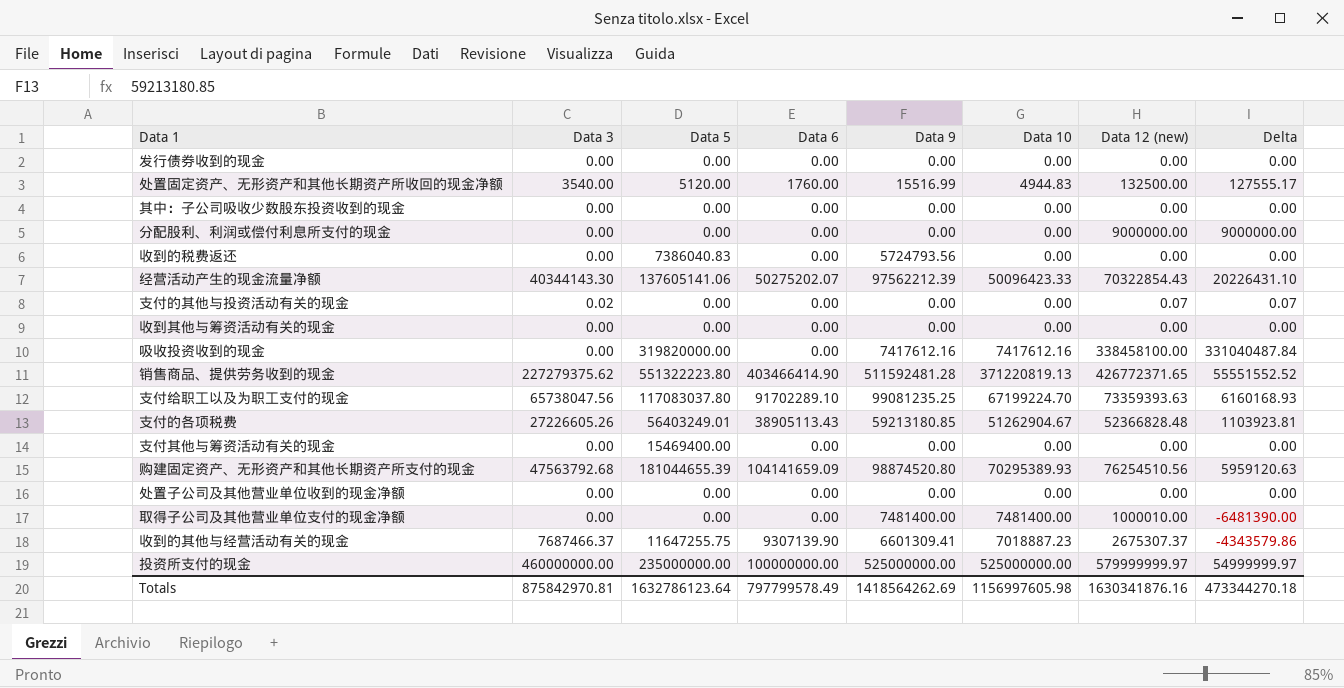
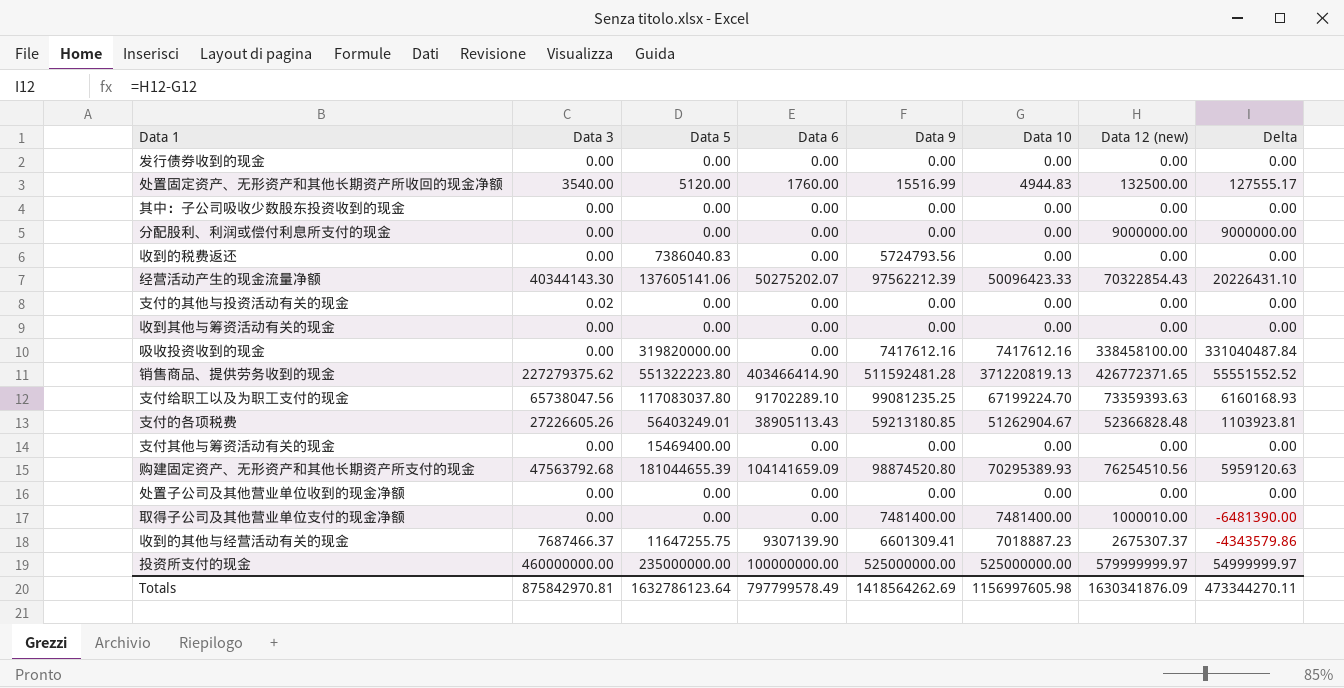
支付的其他与投资活动有关的现金 | Data 12 (new): 0.07 -> 0.00
支付的其他与投资活动有关的现金 | Delta: 0.07 -> 0.00
Totals | Data 12 (new): 1630341876.16 -> 1630341876.09
Totals | Delta: 473344270.18 -> 473344270.11

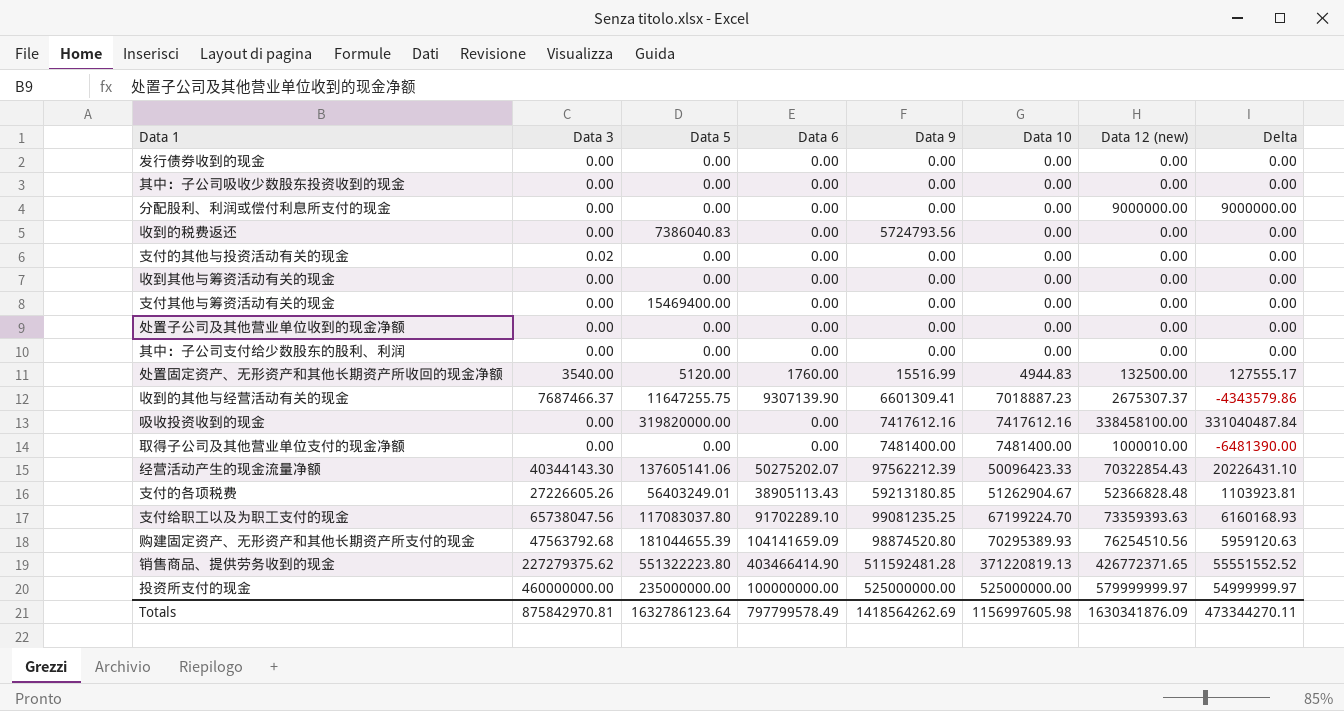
row order: none -> Data 10 ascending
row 其中：子公司支付给少数股东的股利、利润: none -> 0.00 | 0.00 | 0.00 | 0.00 | 0.00 | 0.00 | 0.00

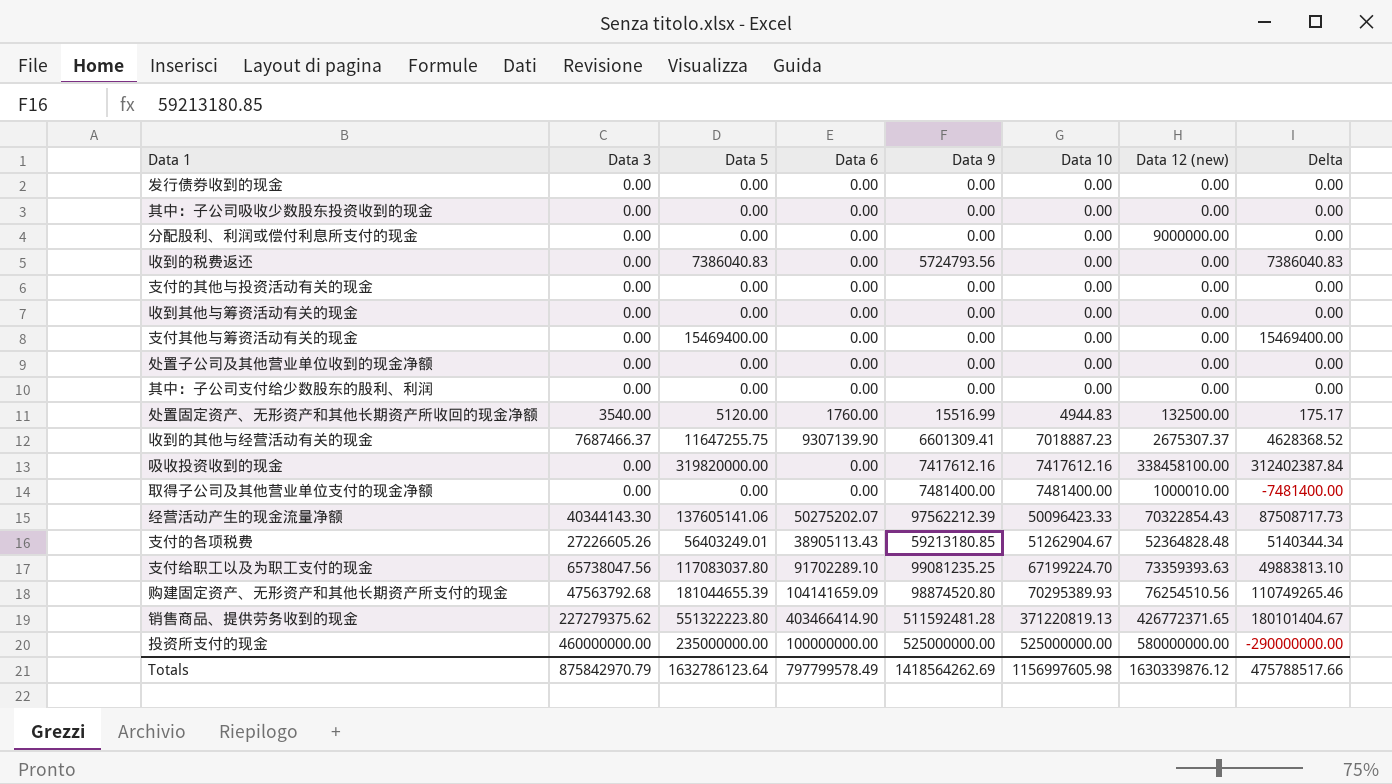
column Delta | formula: [Data 12 (new)] - [Data 10] -> [Data 5] - [Data 10]
支付的其他与投资活动有关的现金 | Data 3: 0.02 -> 0.00
支付的各项税费 | Data 12 (new): 52366828.48 -> 52364828.48
投资所支付的现金 | Data 12 (new): 579999999.97 -> 580000000.00
Totals | Data 3: 875842970.81 -> 875842970.79
Totals | Data 12 (new): 1630341876.09 -> 1630339876.12
Totals | Delta: 473344270.11 -> 475788517.66

